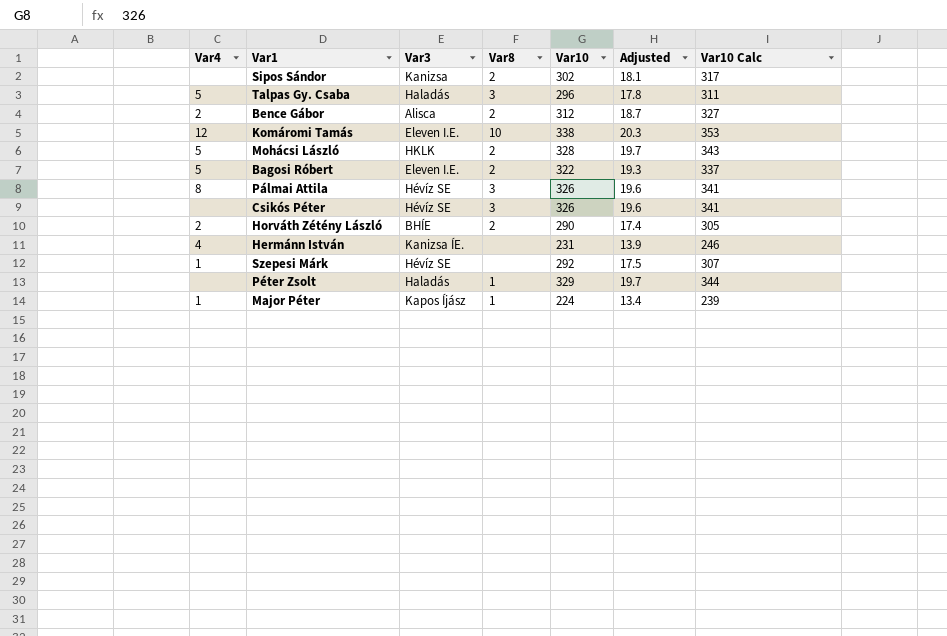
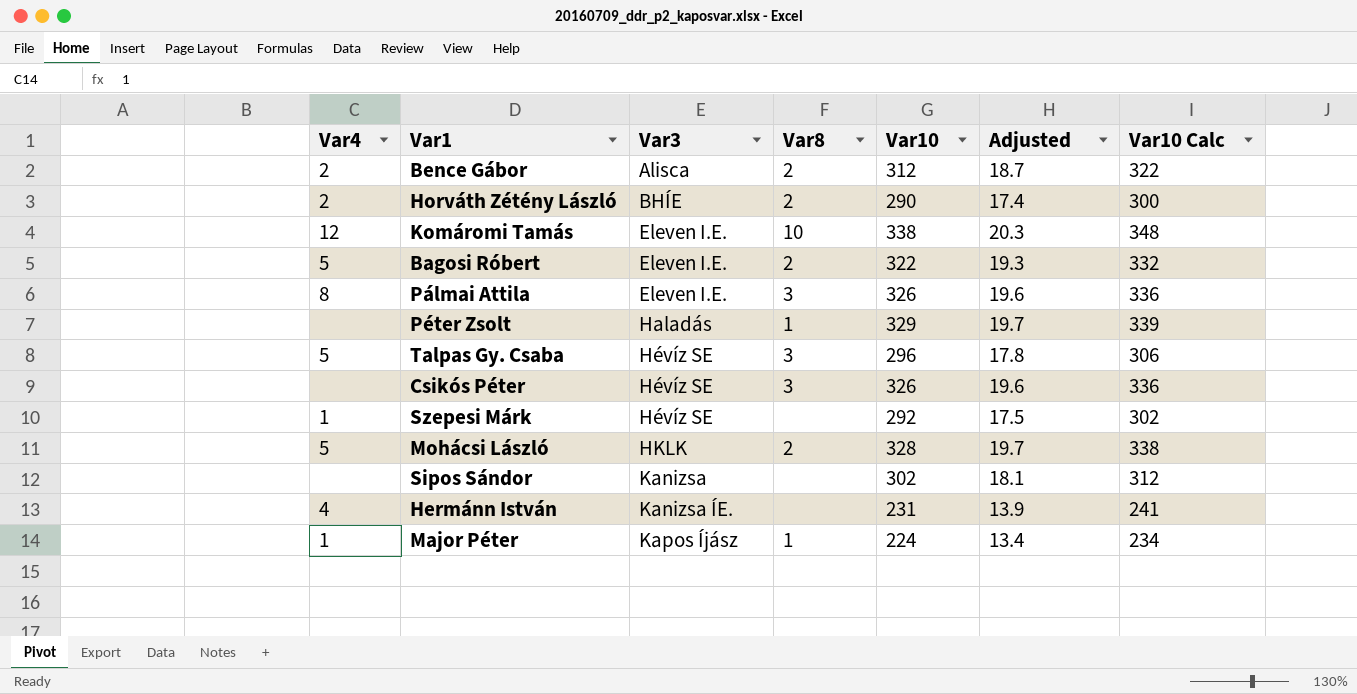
row order: none -> Var3 ascending
column Var10 Calc | formula: [Var10] + 15 -> [Var10] + 10
Pálmai Attila | Var3: Hévíz SE -> Eleven I.E.
Talpas Gy. Csaba | Var3: Haladás -> Hévíz SE
Sipos Sándor | Var8: 2 -> none

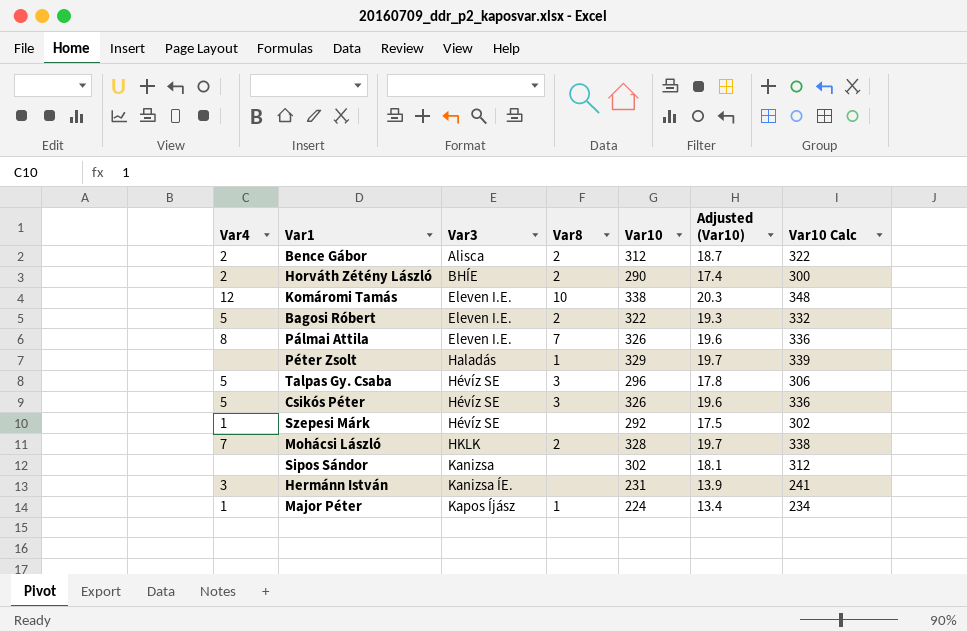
column name: Adjusted -> Adjusted (Var10)
Pálmai Attila | Var8: 3 -> 7
Csikós Péter | Var4: none -> 5
Mohácsi László | Var4: 5 -> 7
Hermánn István | Var4: 4 -> 3

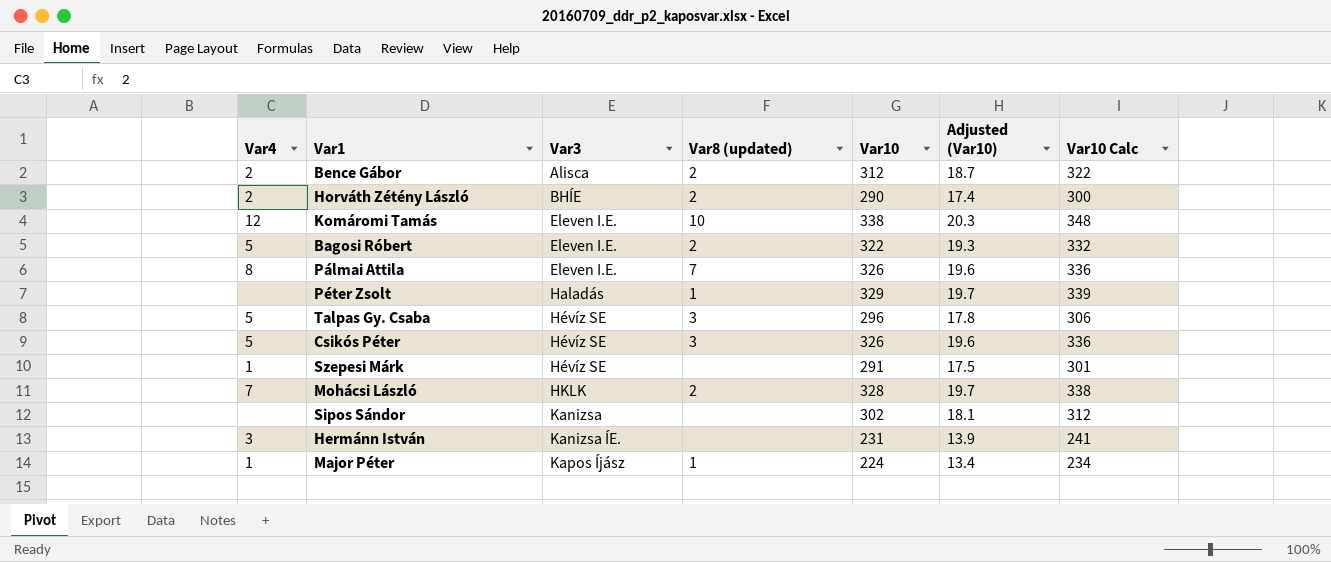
column name: Var8 -> Var8 (updated)
Szepesi Márk | Var10: 292 -> 291
Szepesi Márk | Var10 Calc: 302 -> 301

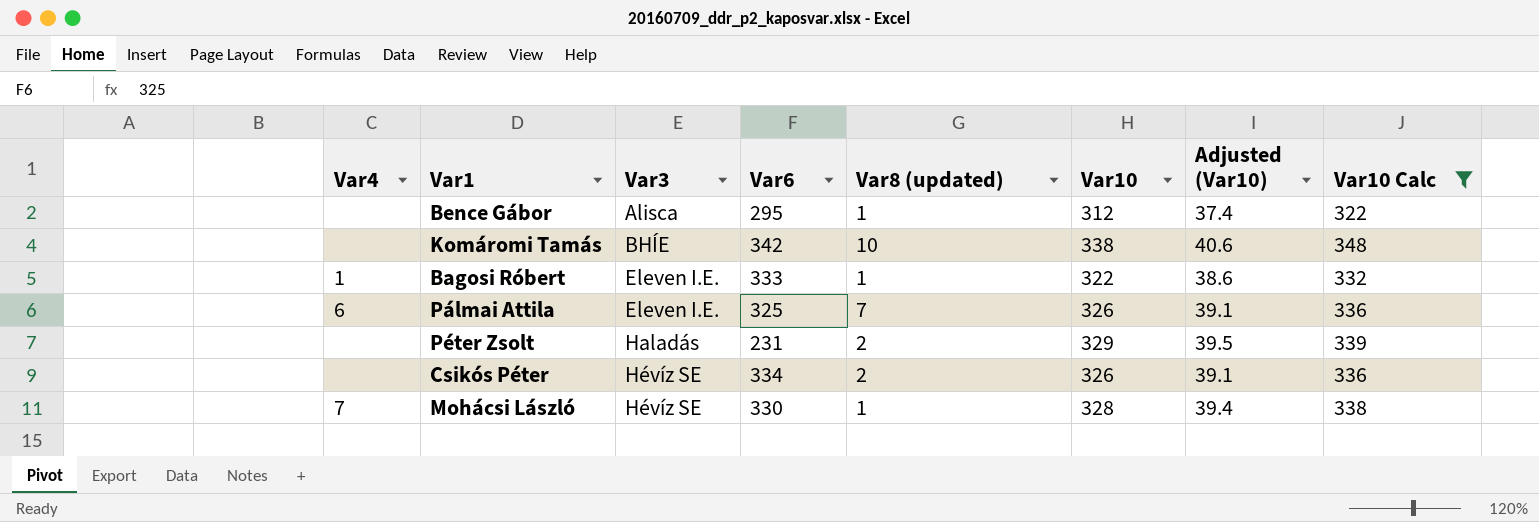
filter: none -> Var10 Calc >= 322
column Var6 | position: none -> 4
column Adjusted (Var10) | formula: [Var10] * 0.06 -> [Var10] * 0.12
Bence Gábor | Var4: 2 -> none
Bence Gábor | Var8 (updated): 2 -> 1
Komáromi Tamás | Var4: 12 -> none
Komáromi Tamás | Var3: Eleven I.E. -> BHÍE
Bagosi Róbert | Var4: 5 -> 1
Bagosi Róbert | Var8 (updated): 2 -> 1
Pálmai Attila | Var4: 8 -> 6
Péter Zsolt | Var8 (updated): 1 -> 2
Csikós Péter | Var4: 5 -> none
Csikós Péter | Var8 (updated): 3 -> 2
Mohácsi László | Var3: HKLK -> Hévíz SE
Mohácsi László | Var8 (updated): 2 -> 1

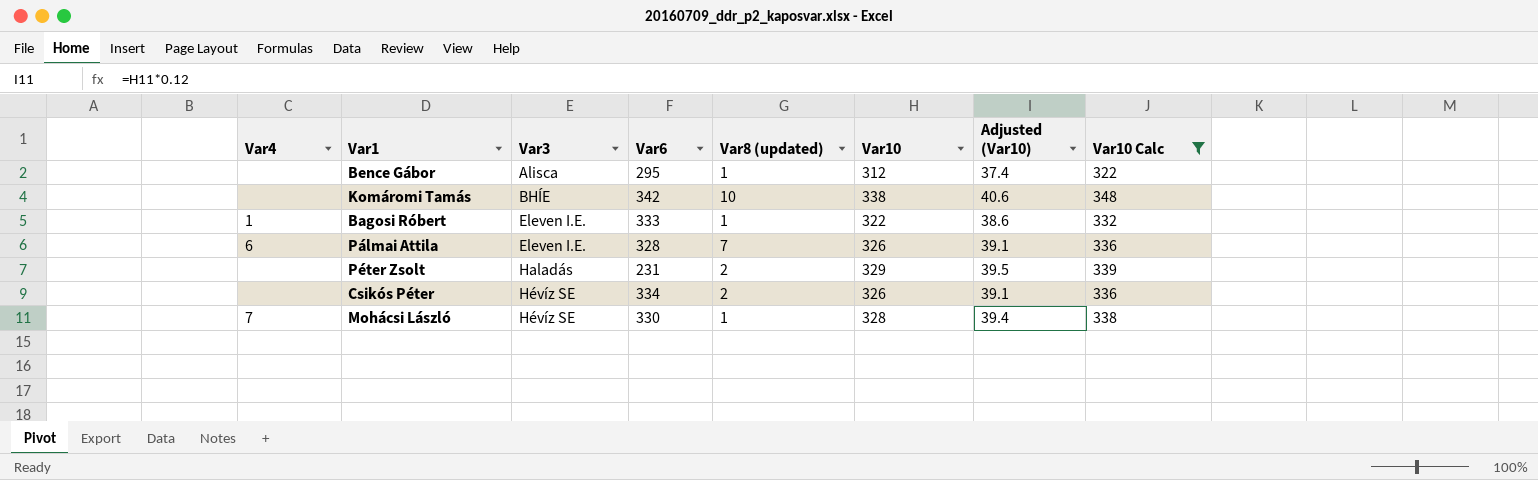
Pálmai Attila | Var6: 325 -> 328

